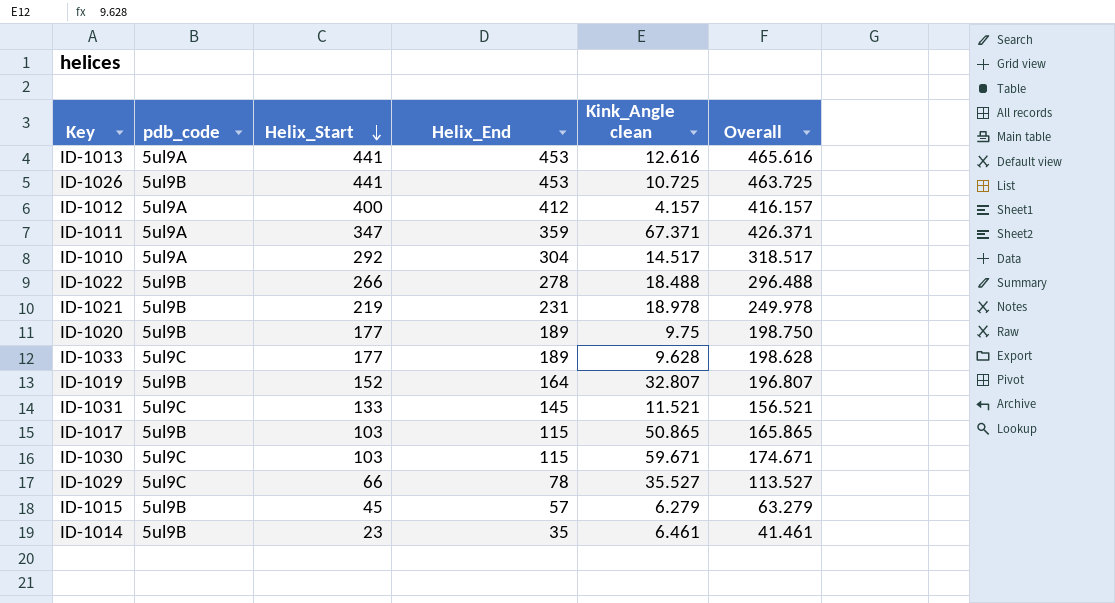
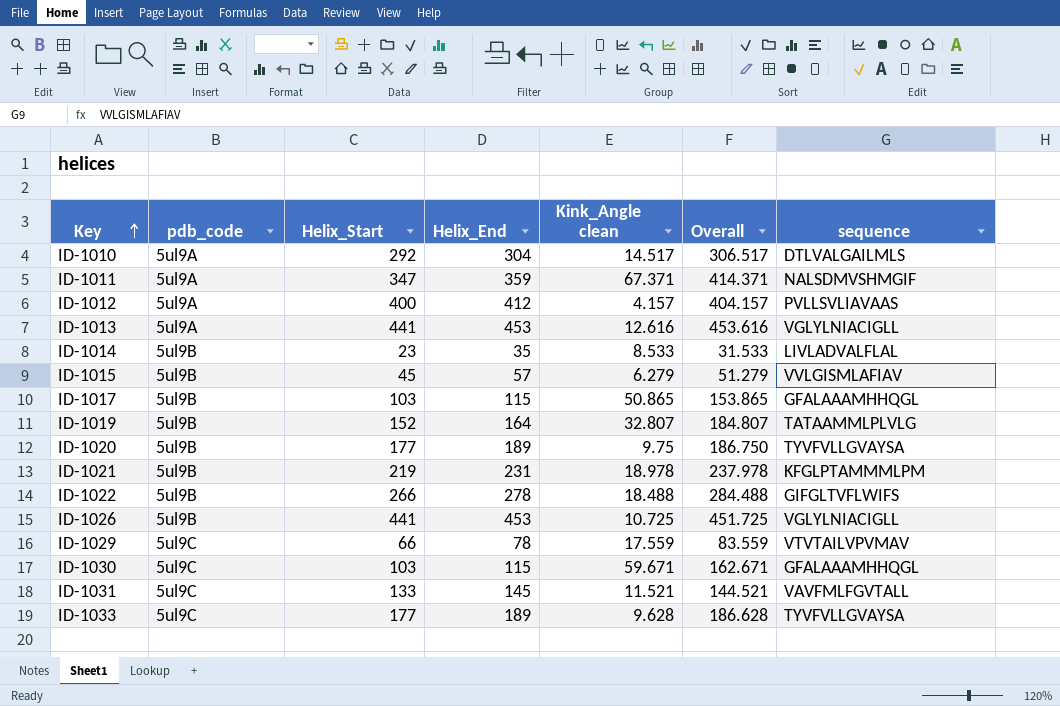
row order: Helix_Start descending -> Key ascending
column Overall | formula: [Helix_End] + [Kink_Angle clean] -> [Helix_Start] + [Kink_Angle clean]
column sequence | position: none -> 7
ID-1014 | Kink_Angle clean: 6.461 -> 8.533
ID-1029 | Kink_Angle clean: 35.527 -> 17.559

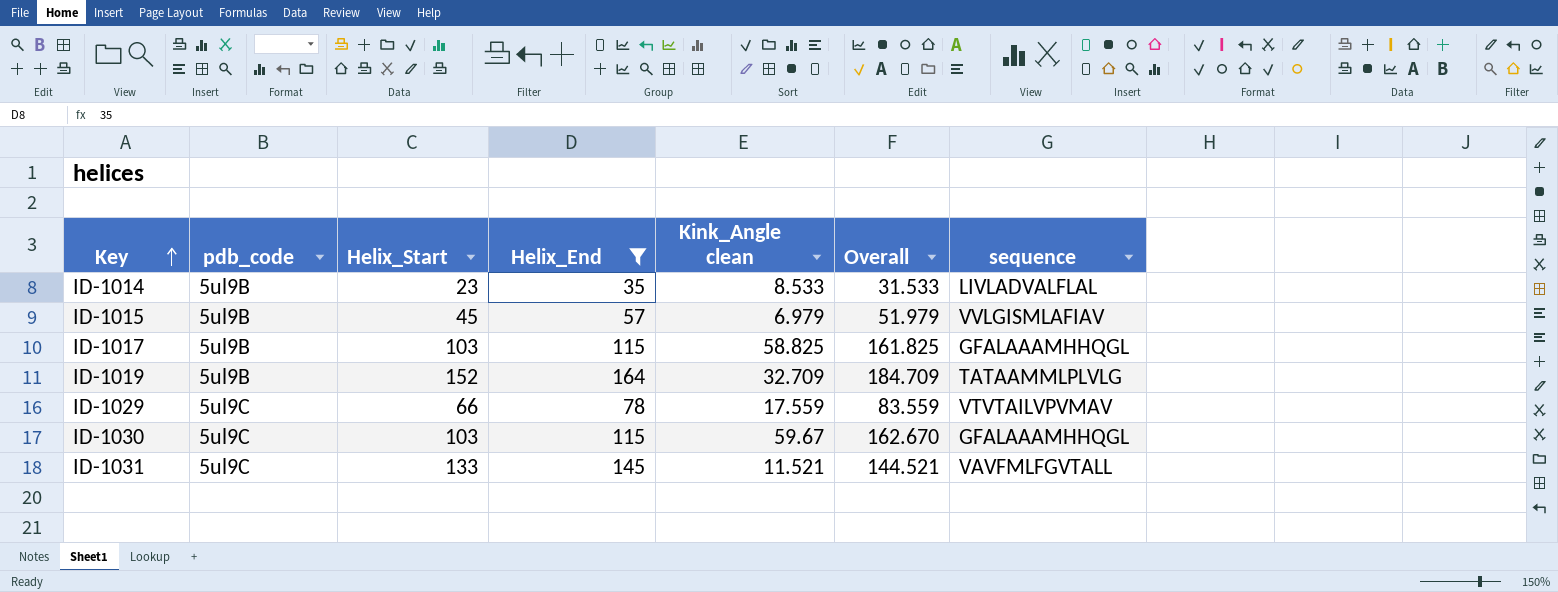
filter: none -> Helix_End <= 164
ID-1015 | Kink_Angle clean: 6.279 -> 6.979
ID-1015 | Overall: 51.279 -> 51.979
ID-1017 | Kink_Angle clean: 50.865 -> 58.825
ID-1017 | Overall: 153.865 -> 161.825
ID-1019 | Kink_Angle clean: 32.807 -> 32.709
ID-1019 | Overall: 184.807 -> 184.709
ID-1030 | Kink_Angle clean: 59.671 -> 59.67
ID-1030 | Overall: 162.671 -> 162.670

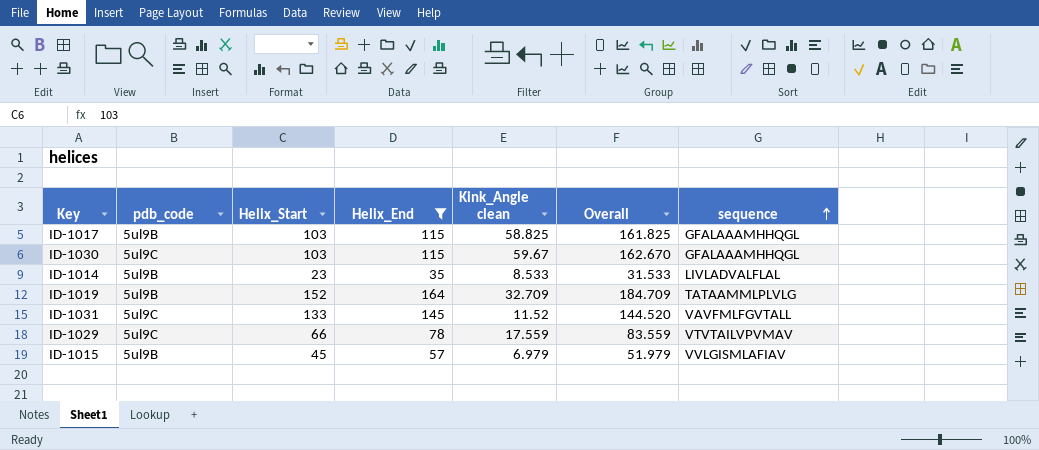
row order: Key ascending -> sequence ascending
ID-1031 | Kink_Angle clean: 11.521 -> 11.52
ID-1031 | Overall: 144.521 -> 144.520

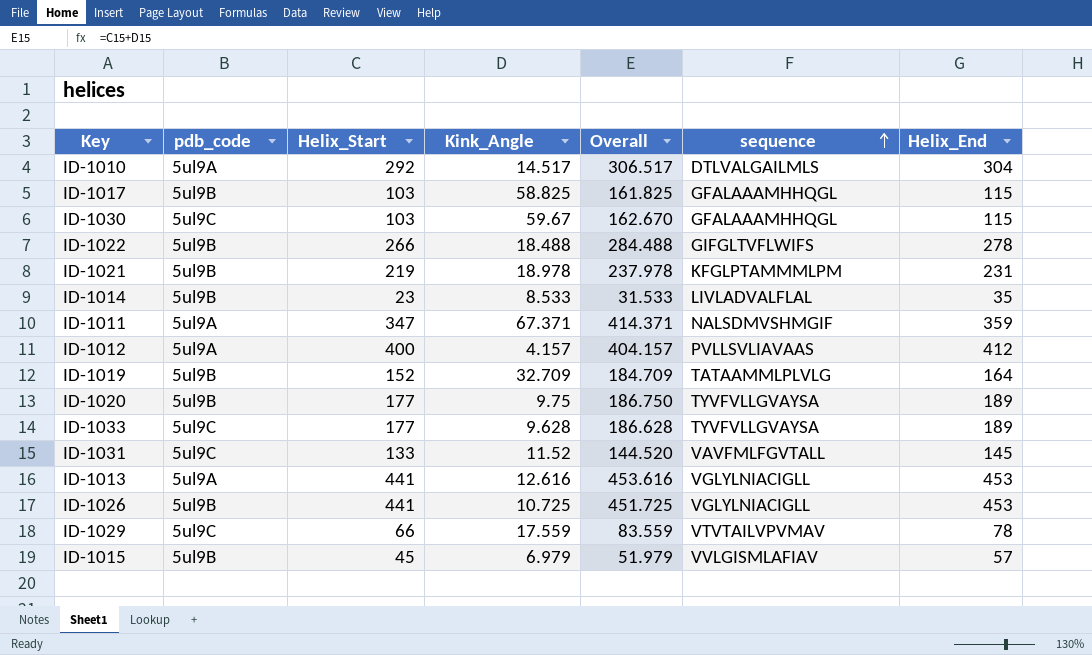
filter: Helix_End <= 164 -> none
column name: Kink_Angle clean -> Kink_Angle
column Helix_End | position: 4 -> 7

